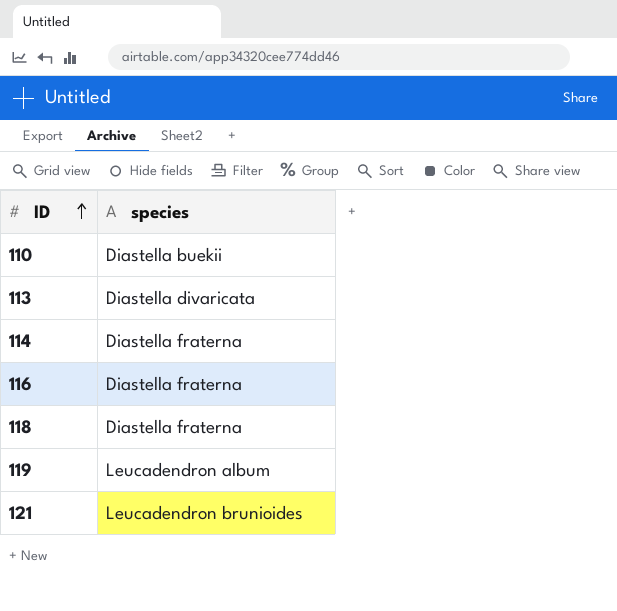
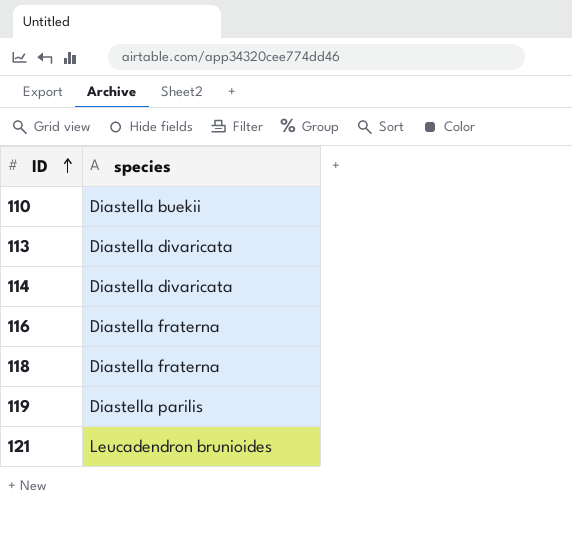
114 | species: Diastella fraterna -> Diastella divaricata
119 | species: Leucadendron album -> Diastella parilis

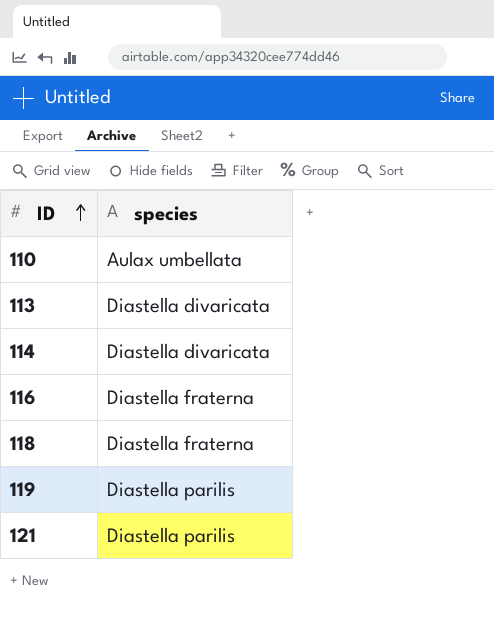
110 | species: Diastella buekii -> Aulax umbellata
121 | species: Leucadendron brunioides -> Diastella parilis

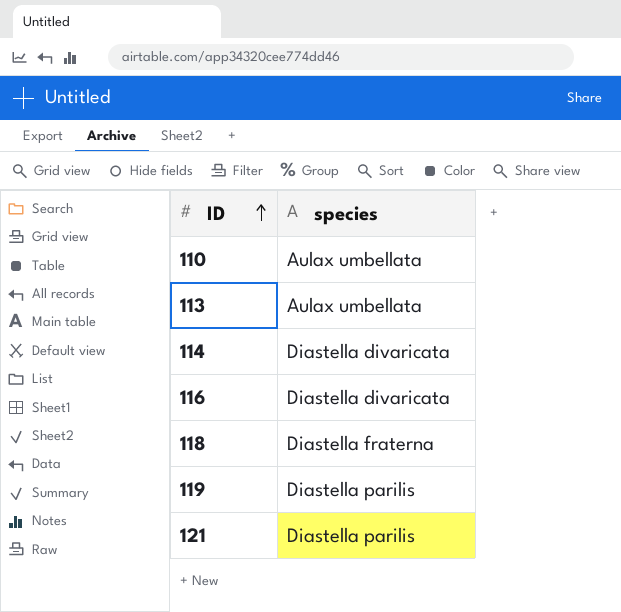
113 | species: Diastella divaricata -> Aulax umbellata
116 | species: Diastella fraterna -> Diastella divaricata

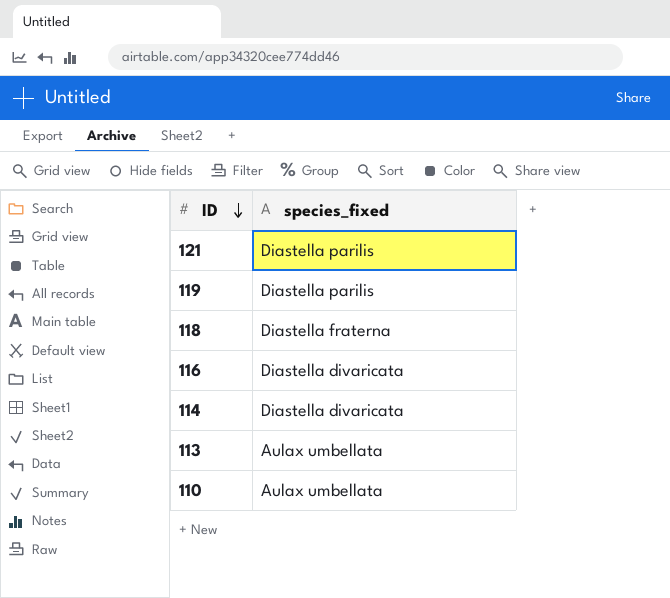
row order: ID ascending -> ID descending
column name: species -> species_fixed

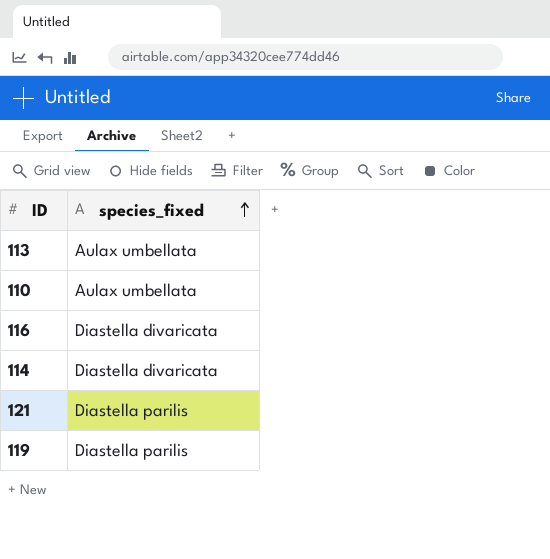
row order: ID descending -> species_fixed ascending
row 118: Diastella fraterna -> none

